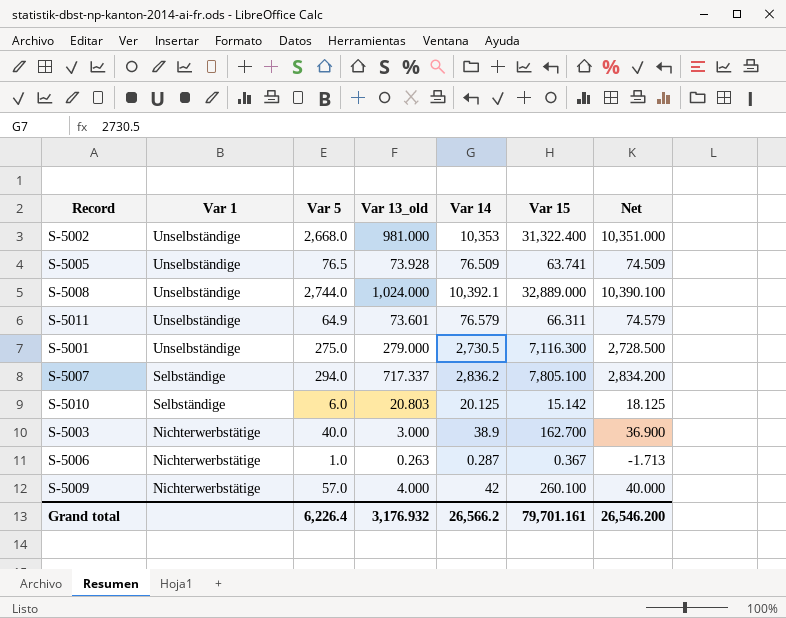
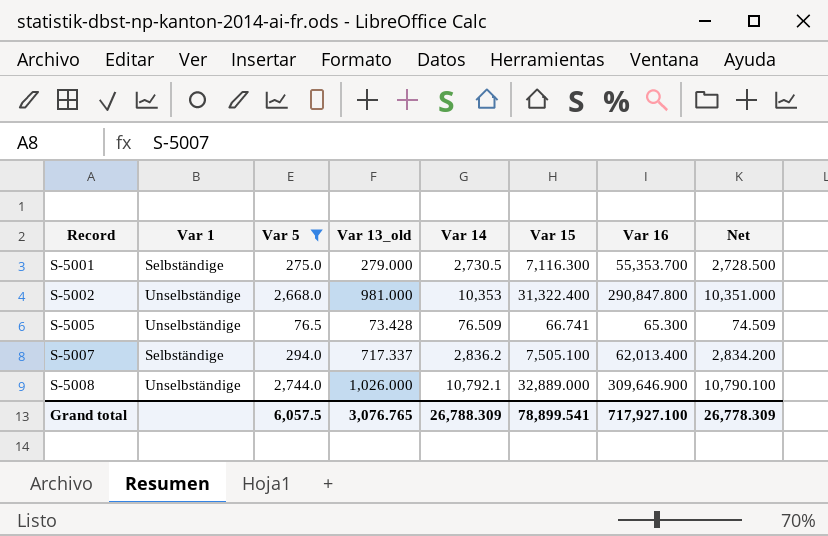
filter: none -> Var 5 >= 76.5
row order: Var 1 descending -> Record ascending
column Var 16 | position: none -> 7
S-5001 | Var 1: Unselbständige -> Selbständige
S-5005 | Var 13_old: 73.928 -> 73.428
S-5005 | Var 15: 63.741 -> 66.741
S-5007 | Var 15: 7,805.100 -> 7,505.100
S-5008 | Var 13_old: 1,024.000 -> 1,026.000
S-5008 | Var 14: 10,392.1 -> 10,792.1
S-5008 | Net: 10,390.100 -> 10,790.100
Grand total | Var 5: 6,226.4 -> 6,057.5
Grand total | Var 13_old: 3,176.932 -> 3,076.765
Grand total | Var 14: 26,566.2 -> 26,788.309
Grand total | Var 15: 79,701.161 -> 78,899.541
Grand total | Net: 26,546.200 -> 26,778.309

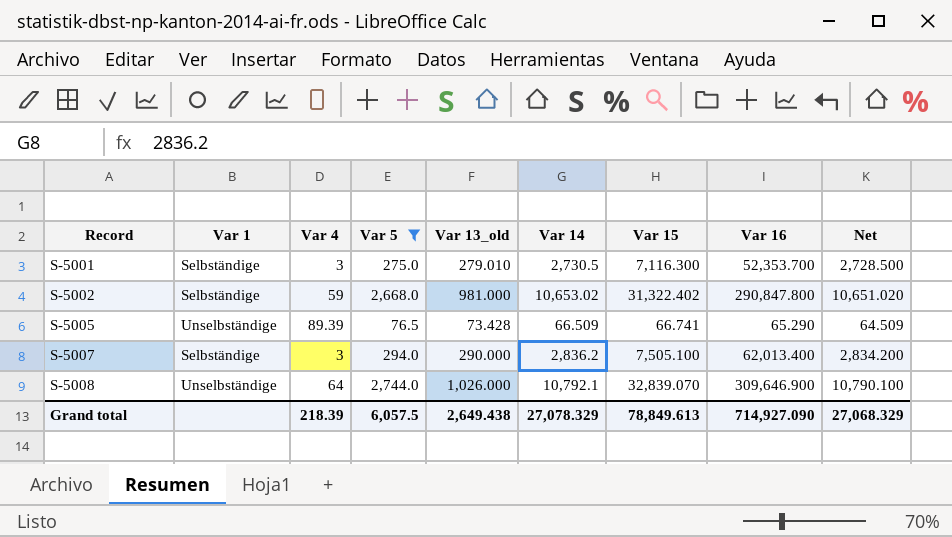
column Var 4 | position: none -> 3
S-5001 | Var 13_old: 279.000 -> 279.010
S-5001 | Var 16: 55,353.700 -> 52,353.700
S-5002 | Var 1: Unselbständige -> Selbständige
S-5002 | Var 14: 10,353 -> 10,653.02
S-5002 | Var 15: 31,322.400 -> 31,322.402
S-5002 | Net: 10,351.000 -> 10,651.020
S-5005 | Var 14: 76.509 -> 66.509
S-5005 | Var 16: 65.300 -> 65.290
S-5005 | Net: 74.509 -> 64.509
S-5007 | Var 13_old: 717.337 -> 290.000
S-5008 | Var 15: 32,889.000 -> 32,839.070
Grand total | Var 13_old: 3,076.765 -> 2,649.438
Grand total | Var 14: 26,788.309 -> 27,078.329
Grand total | Var 15: 78,899.541 -> 78,849.613
Grand total | Var 16: 717,927.100 -> 714,927.090
Grand total | Net: 26,778.309 -> 27,068.329

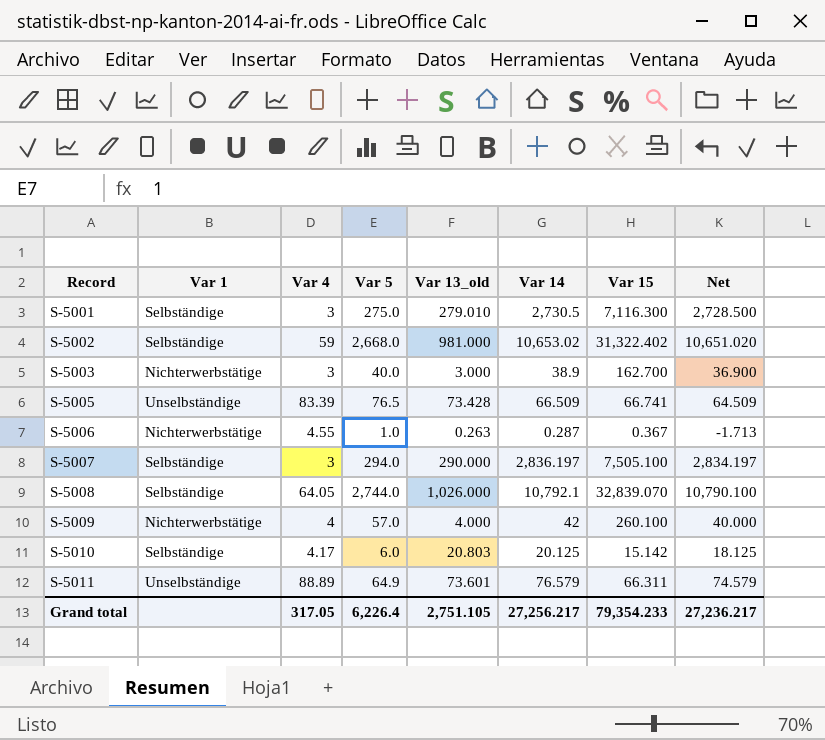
filter: Var 5 >= 76.5 -> none
column Var 16 | position: 8 -> none
S-5005 | Var 4: 89.39 -> 83.39
S-5007 | Var 14: 2,836.2 -> 2,836.197
S-5007 | Net: 2,834.200 -> 2,834.197
S-5008 | Var 1: Unselbständige -> Selbständige
S-5008 | Var 4: 64 -> 64.05
Grand total | Var 4: 218.39 -> 317.05
Grand total | Var 5: 6,057.5 -> 6,226.4
Grand total | Var 13_old: 2,649.438 -> 2,751.105
Grand total | Var 14: 27,078.329 -> 27,256.217
Grand total | Var 15: 78,849.613 -> 79,354.233
Grand total | Net: 27,068.329 -> 27,236.217

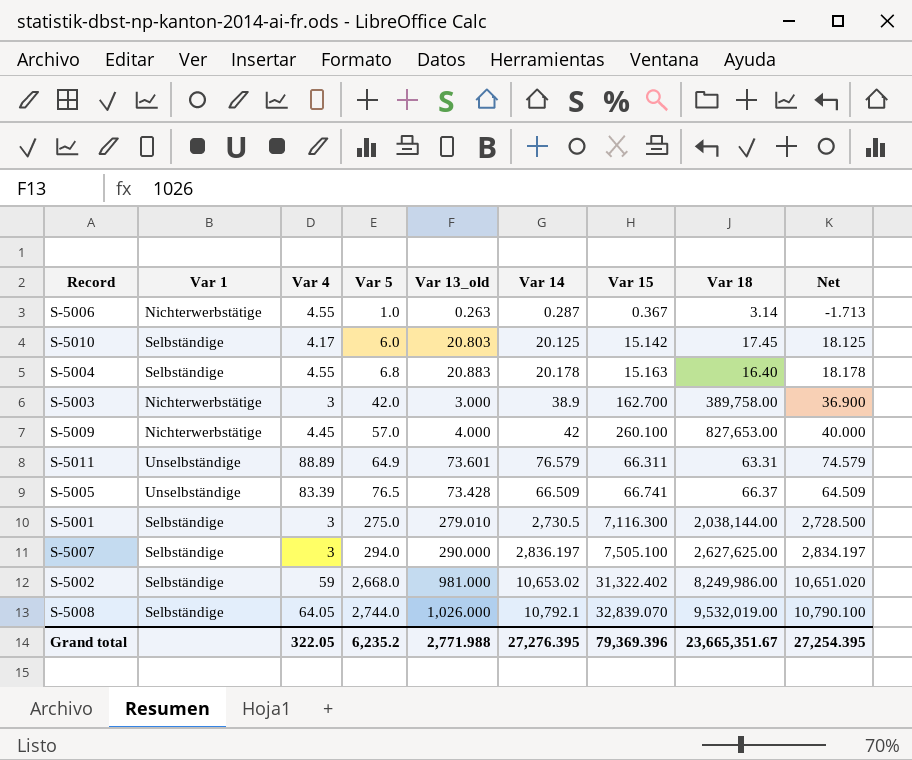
row order: Record ascending -> Var 5 ascending
column Var 18 | position: none -> 8
row S-5004: none -> Selbständige | 4.55 | 6.8 | 20.883 | 20.178 | 15.163 | 16.40 | 18.178
S-5003 | Var 5: 40.0 -> 42.0
S-5009 | Var 4: 4 -> 4.45
Grand total | Var 4: 317.05 -> 322.05
Grand total | Var 5: 6,226.4 -> 6,235.2
Grand total | Var 13_old: 2,751.105 -> 2,771.988
Grand total | Var 14: 27,256.217 -> 27,276.395
Grand total | Var 15: 79,354.233 -> 79,369.396
Grand total | Net: 27,236.217 -> 27,254.395

